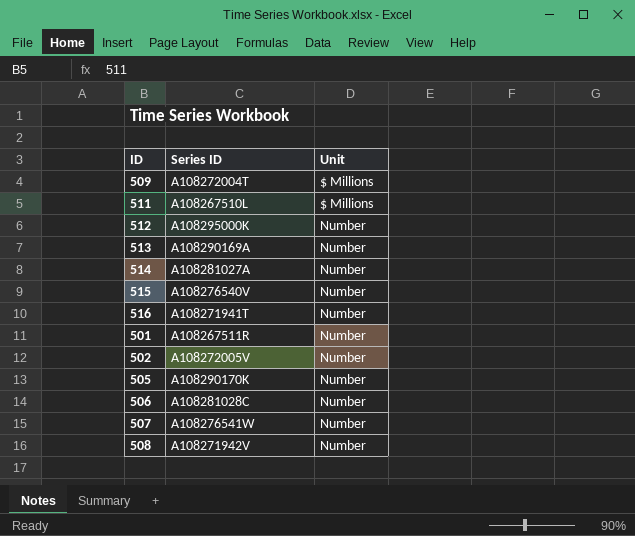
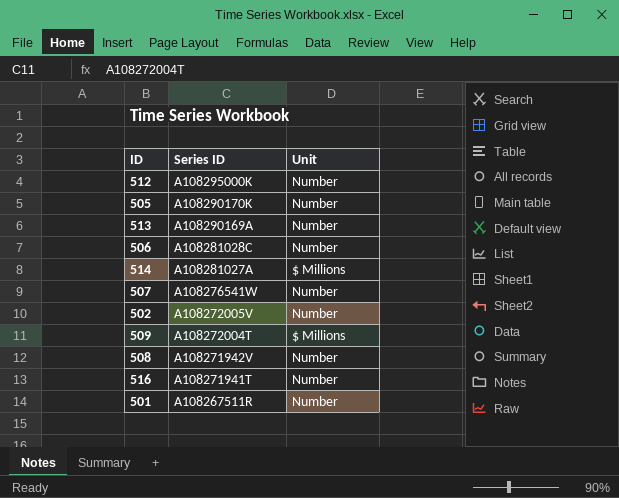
row order: Unit ascending -> Series ID descending
row 511: A108267510L | $ Millions -> none
row 515: A108276540V | Number -> none
514 | Unit: Number -> $ Millions

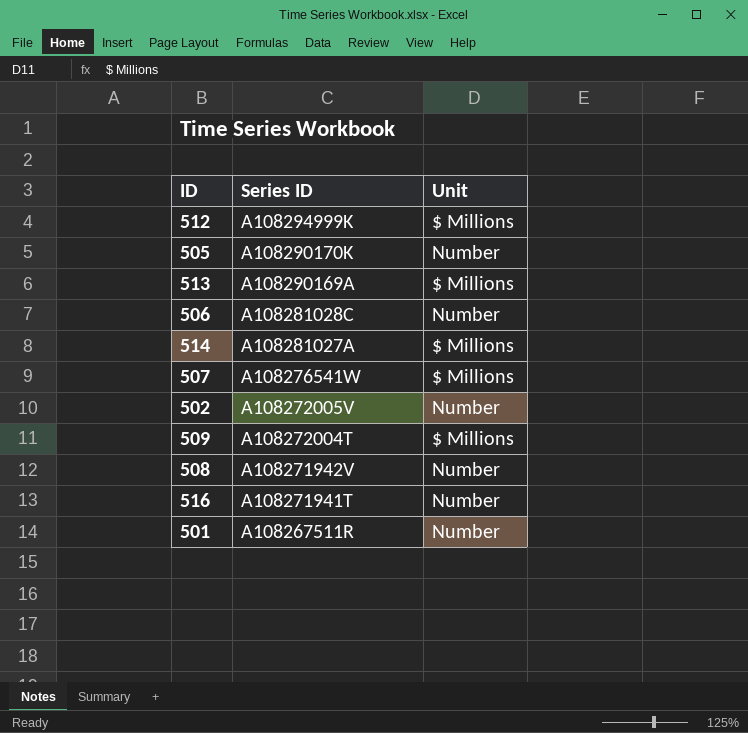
512 | Series ID: A108295000K -> A108294999K
512 | Unit: Number -> $ Millions
513 | Unit: Number -> $ Millions
507 | Unit: Number -> $ Millions

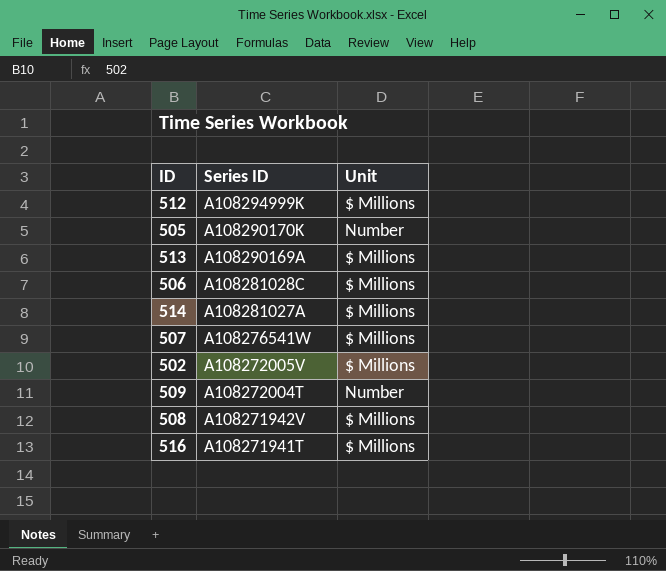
row 501: A108267511R | Number -> none
506 | Unit: Number -> $ Millions
502 | Unit: Number -> $ Millions
509 | Unit: $ Millions -> Number
508 | Unit: Number -> $ Millions
516 | Unit: Number -> $ Millions

